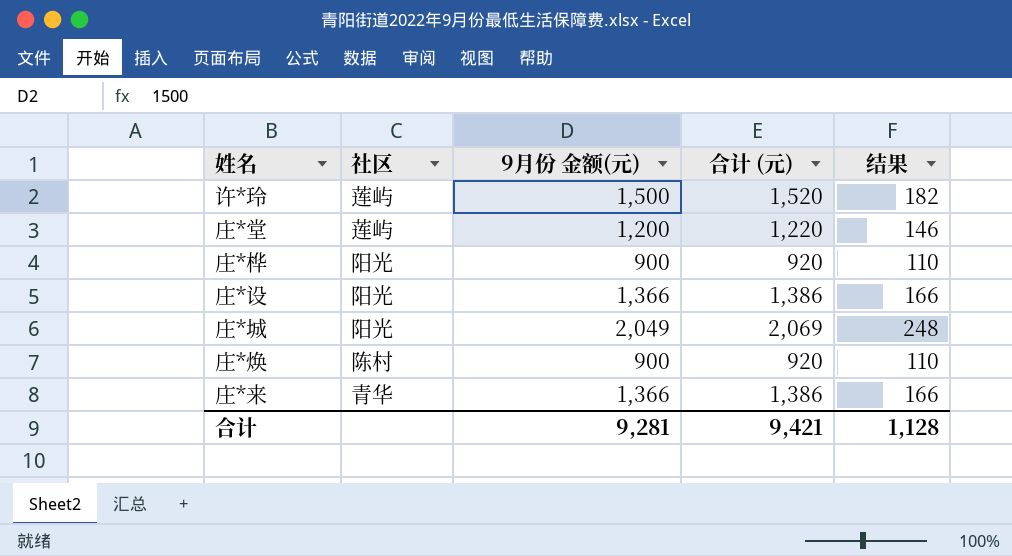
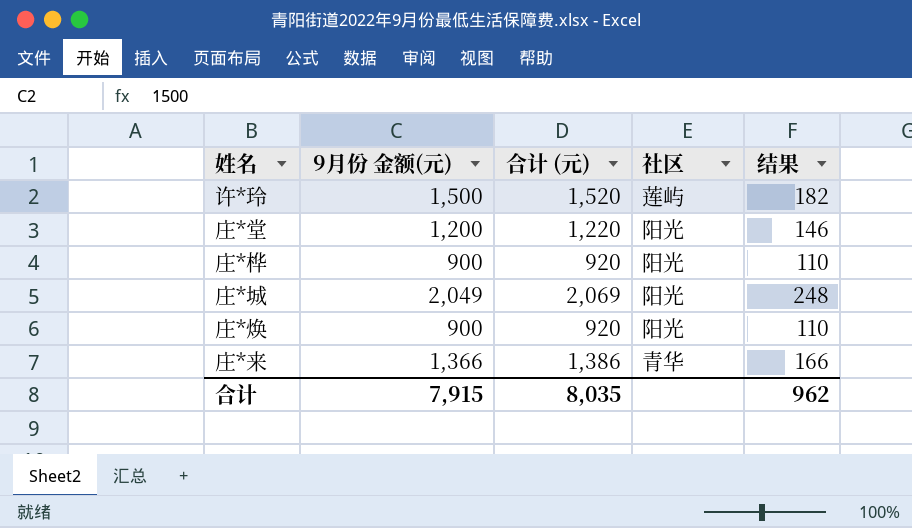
column 社区 | position: 2 -> 4
row 庄*设: 阳光 | 1,366 | 1,386 | 166 -> none
庄*堂 | 社区: 莲屿 -> 阳光
庄*焕 | 社区: 陈村 -> 阳光
合计 | 9月份 金额(元): 9,281 -> 7,915
合计 | 合计 (元): 9,421 -> 8,035
合计 | 结果: 1,128 -> 962

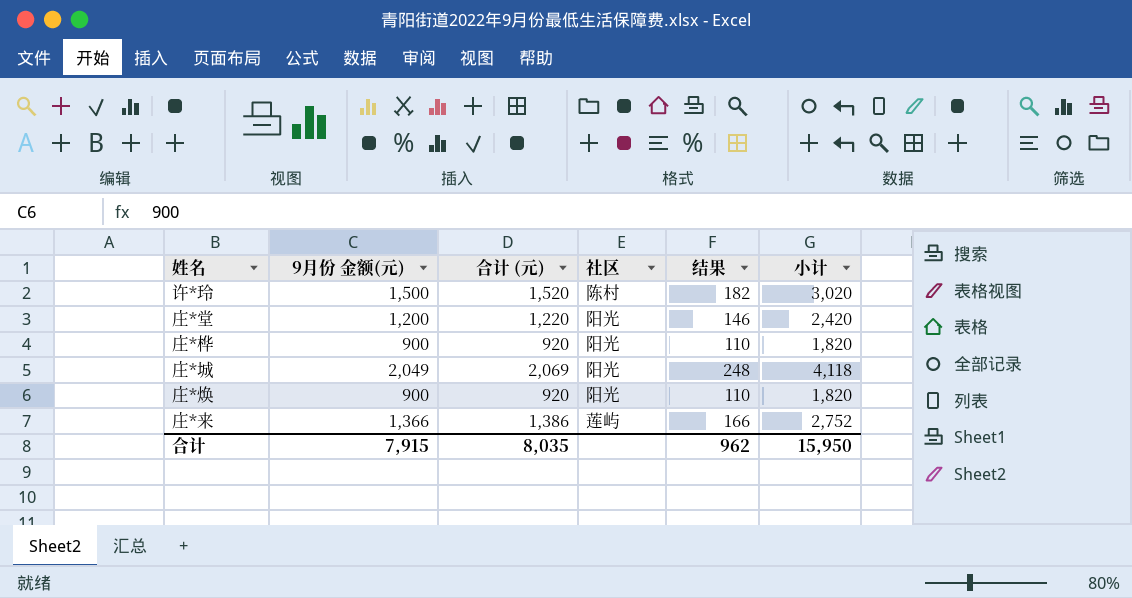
column 小计 | formula: none -> [9月份 金额(元)] + [合计 (元)]
许*玲 | 社区: 莲屿 -> 陈村
庄*来 | 社区: 青华 -> 莲屿

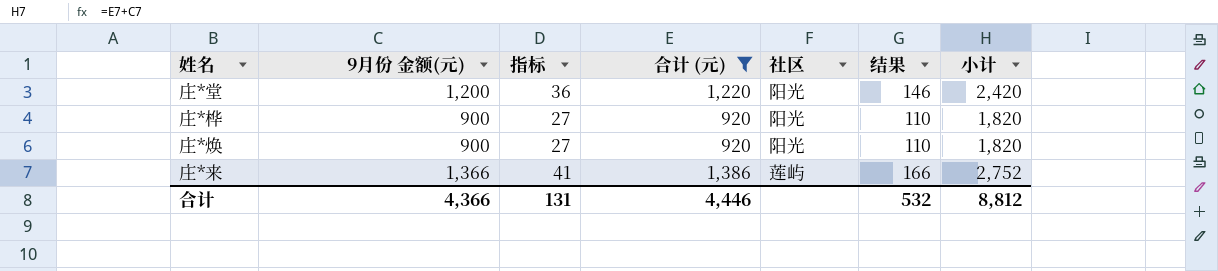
filter: none -> 合计 (元) <= 1,386
column 指标 | formula: none -> [9月份 金额(元)] * 0.03
合计 | 9月份 金额(元): 7,915 -> 4,366
合计 | 合计 (元): 8,035 -> 4,446
合计 | 结果: 962 -> 532
合计 | 小计: 15,950 -> 8,812

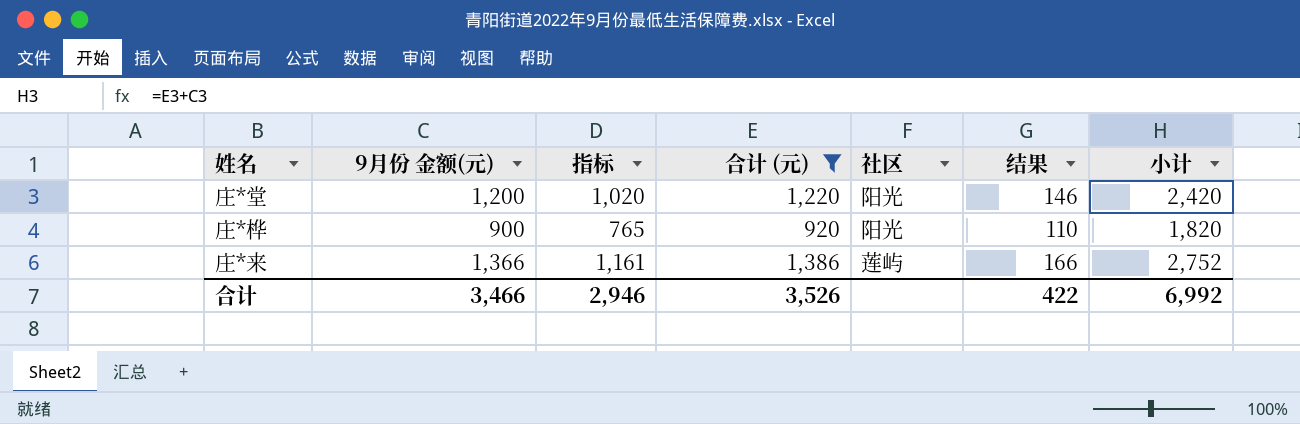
column 指标 | formula: [9月份 金额(元)] * 0.03 -> [9月份 金额(元)] * 0.85
row 庄*焕: 900 | 27 | 920 | 阳光 | 110 | 1,820 -> none
合计 | 9月份 金额(元): 4,366 -> 3,466
合计 | 指标: 131 -> 2,946
合计 | 合计 (元): 4,446 -> 3,526
合计 | 结果: 532 -> 422
合计 | 小计: 8,812 -> 6,992

